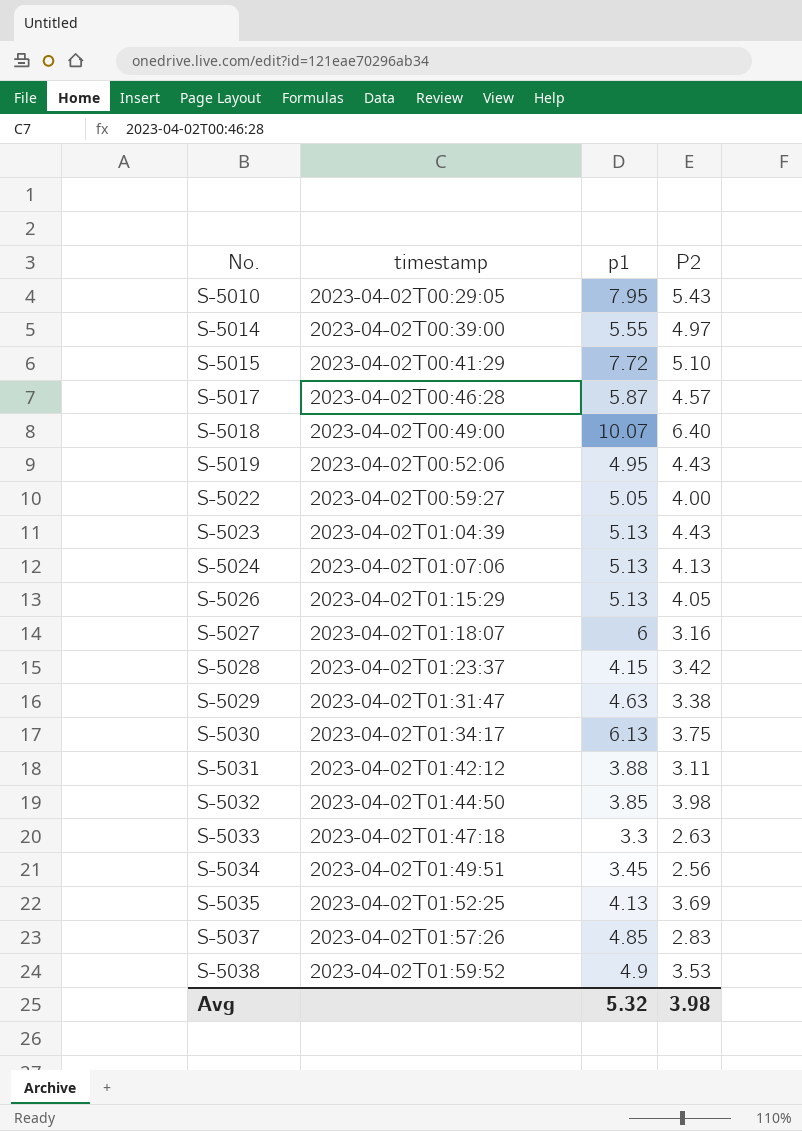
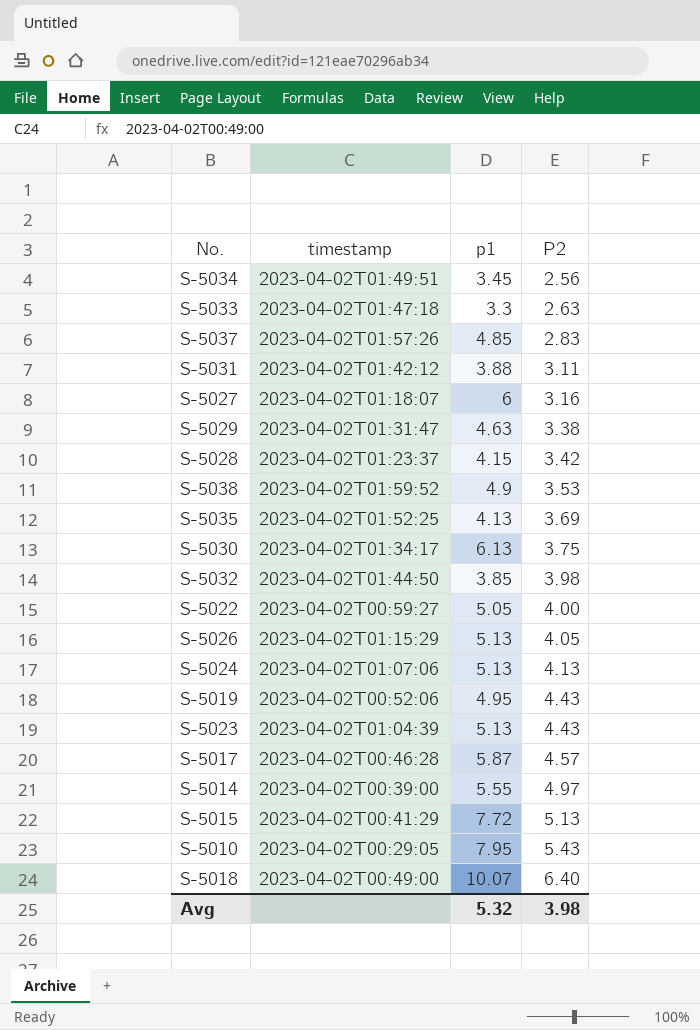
row order: No. ascending -> P2 ascending
S-5015 | P2: 5.10 -> 5.13

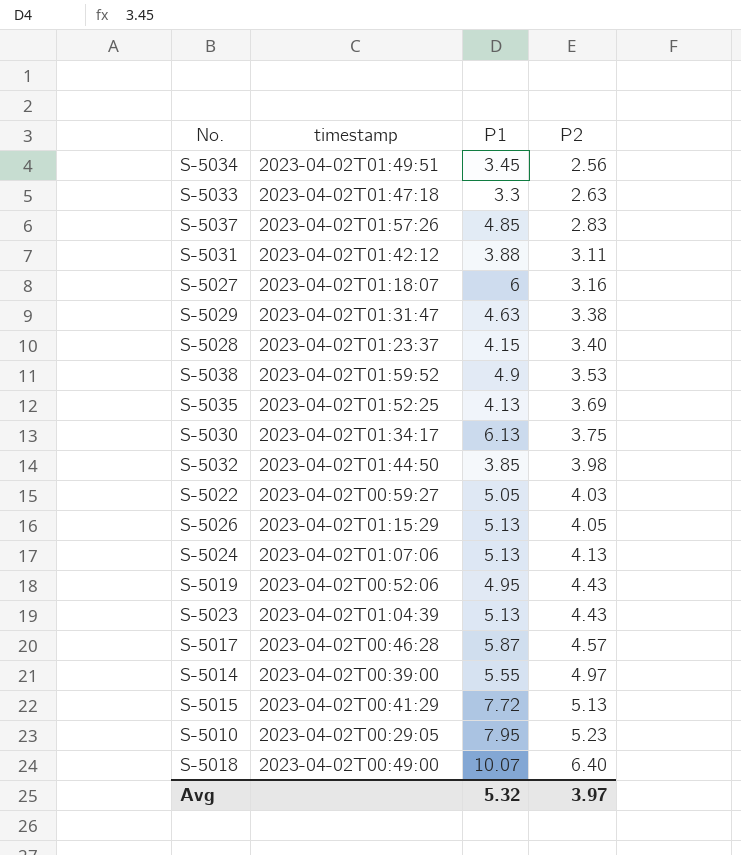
column name: p1 -> P1
S-5028 | P2: 3.42 -> 3.40
S-5022 | P2: 4.00 -> 4.03
S-5010 | P2: 5.43 -> 5.23
Avg | P2: 3.98 -> 3.97

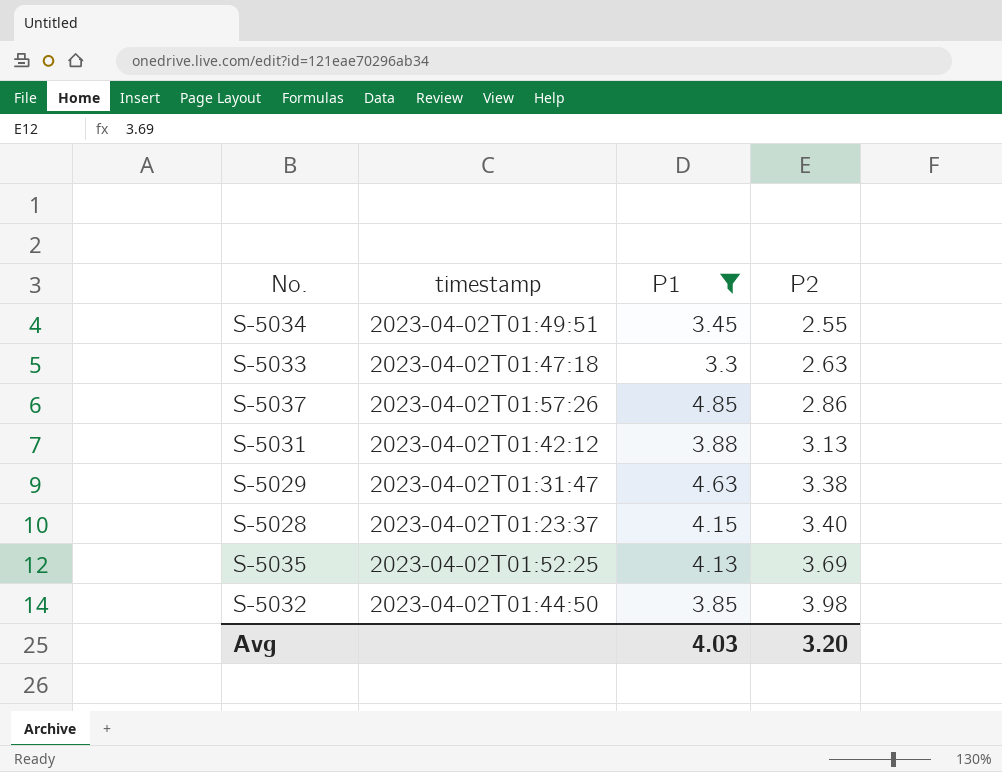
filter: none -> P1 <= 4.85
S-5034 | P2: 2.56 -> 2.55
S-5037 | P2: 2.83 -> 2.86
S-5031 | P2: 3.11 -> 3.13
Avg | P1: 5.32 -> 4.03
Avg | P2: 3.97 -> 3.20

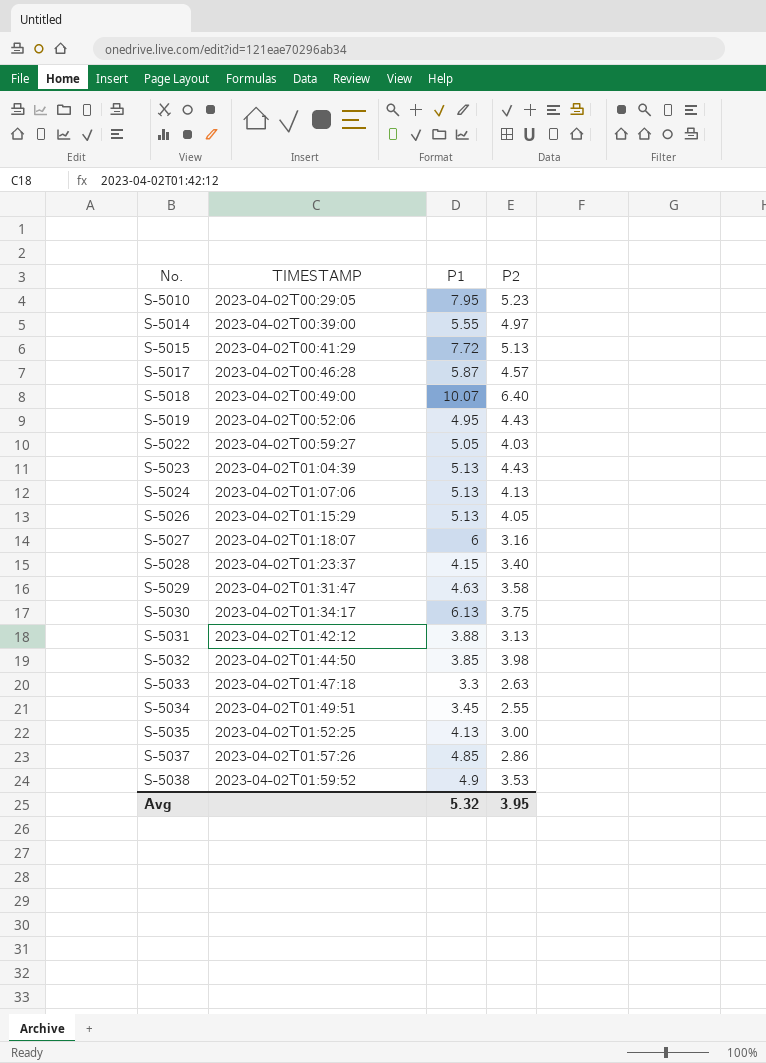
filter: P1 <= 4.85 -> none
row order: P2 ascending -> No. ascending
column name: timestamp -> TIMESTAMP
S-5029 | P2: 3.38 -> 3.58
S-5035 | P2: 3.69 -> 3.00
Avg | P1: 4.03 -> 5.32
Avg | P2: 3.20 -> 3.95

